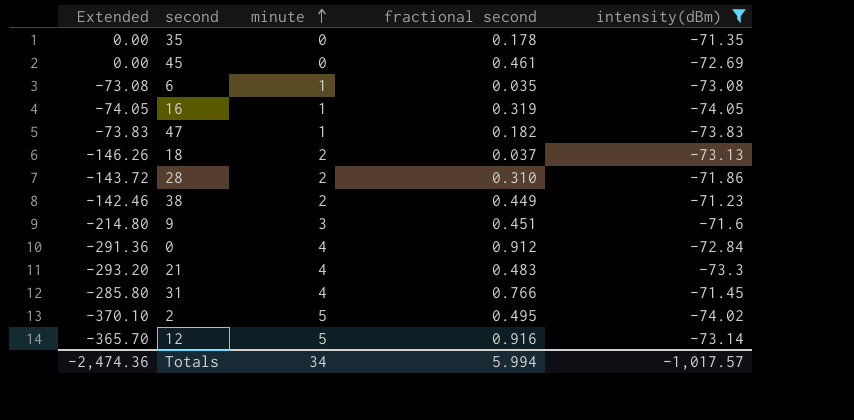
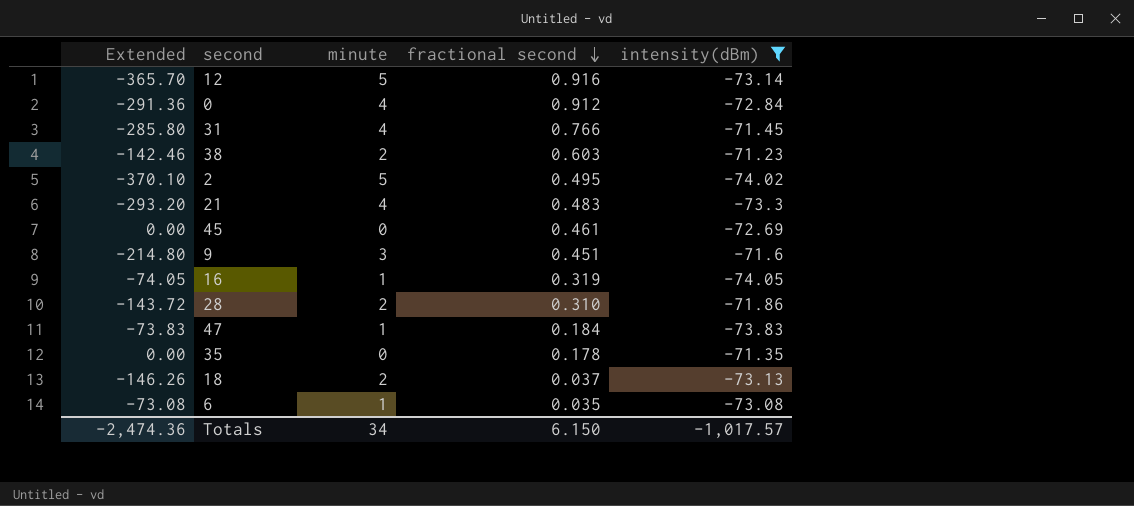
row order: minute ascending -> fractional second descending
38 | fractional second: 0.449 -> 0.603
47 | fractional second: 0.182 -> 0.184
Totals | fractional second: 5.994 -> 6.150

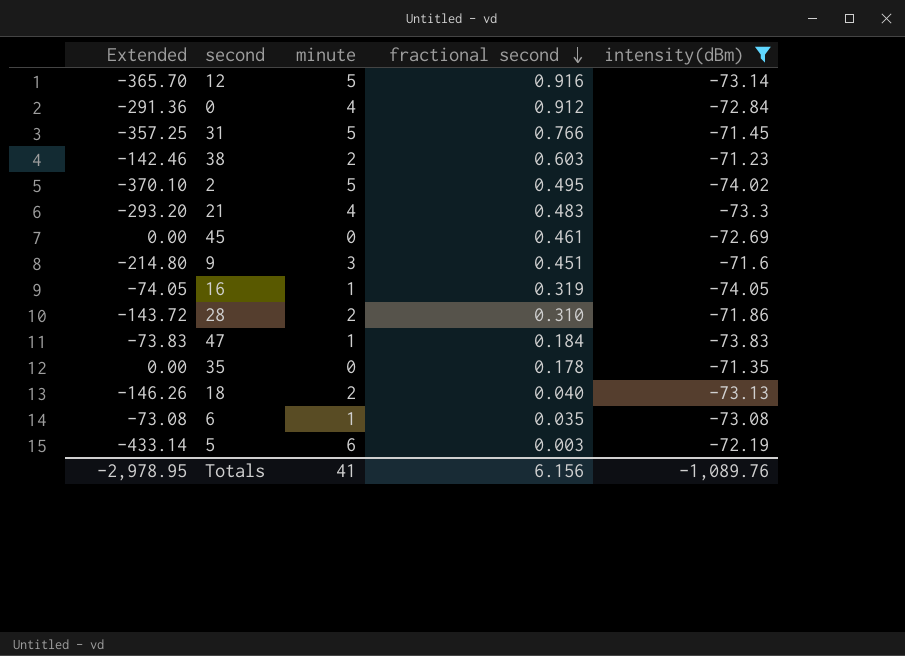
31 | Extended: -285.80 -> -357.25
31 | minute: 4 -> 5
18 | fractional second: 0.037 -> 0.040
row 5: none -> -433.14 | 6 | 0.003 | -72.19
Totals | Extended: -2,474.36 -> -2,978.95
Totals | minute: 34 -> 41
Totals | fractional second: 6.150 -> 6.156
Totals | intensity(dBm): -1,017.57 -> -1,089.76

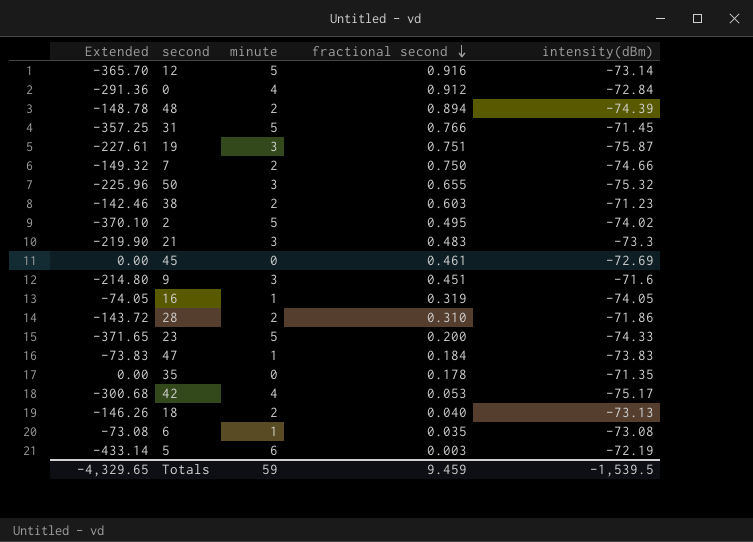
filter: intensity(dBm) >= -74.05 -> none
21 | Extended: -293.20 -> -219.90
21 | minute: 4 -> 3
Totals | Extended: -2,978.95 -> -4,329.65
Totals | minute: 41 -> 59
Totals | fractional second: 6.156 -> 9.459
Totals | intensity(dBm): -1,089.76 -> -1,539.5

